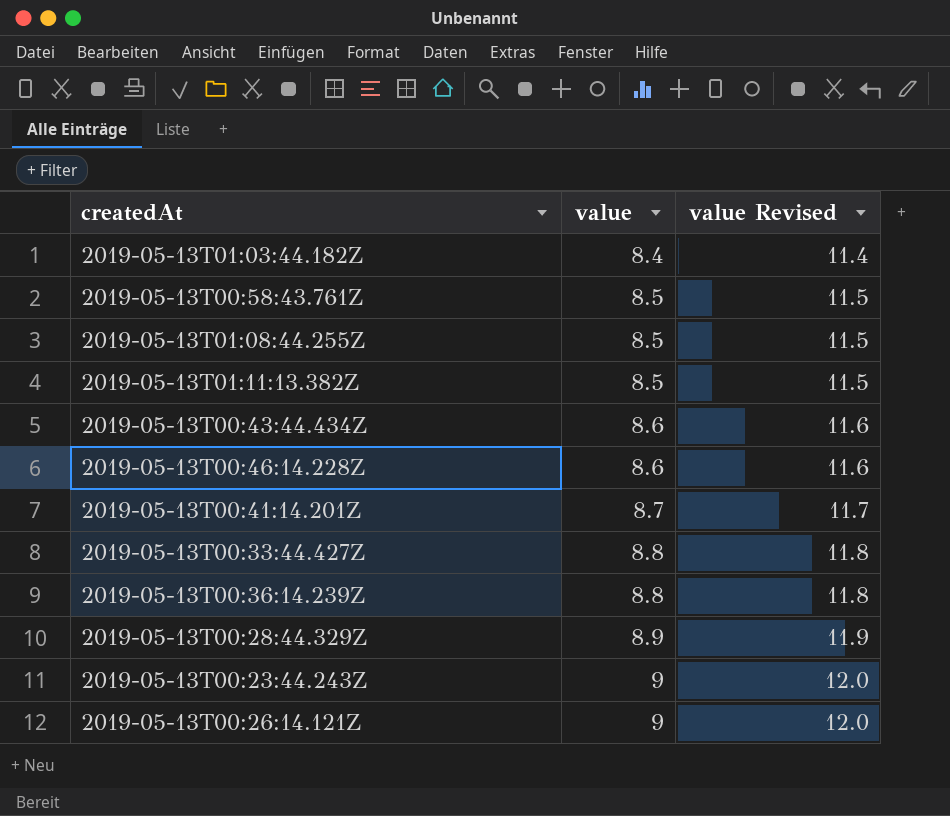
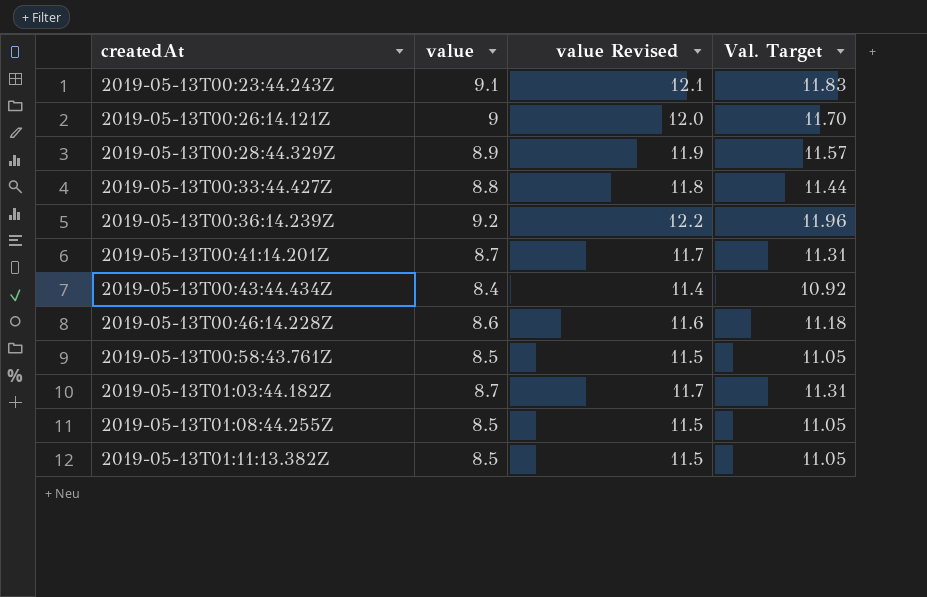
row order: value ascending -> createdAt ascending
column Val. Target | formula: none -> [value] * 1.3
2019-05-13T00:23:44.243Z | value: 9 -> 9.1
2019-05-13T00:23:44.243Z | value Revised: 12.0 -> 12.1
2019-05-13T00:36:14.239Z | value: 8.8 -> 9.2
2019-05-13T00:36:14.239Z | value Revised: 11.8 -> 12.2
2019-05-13T00:43:44.434Z | value: 8.6 -> 8.4
2019-05-13T00:43:44.434Z | value Revised: 11.6 -> 11.4
2019-05-13T01:03:44.182Z | value: 8.4 -> 8.7
2019-05-13T01:03:44.182Z | value Revised: 11.4 -> 11.7

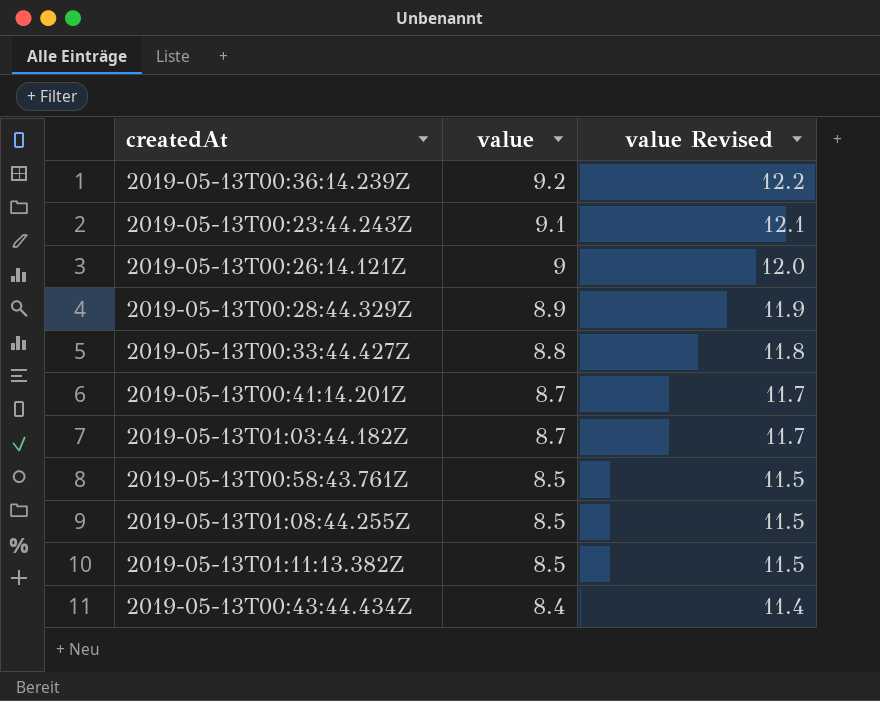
row order: createdAt ascending -> value descending
column Val. Target | formula: [value] * 1.3 -> none
row 2019-05-13T00:46:14.228Z: 8.6 | 11.6 | 11.18 -> none

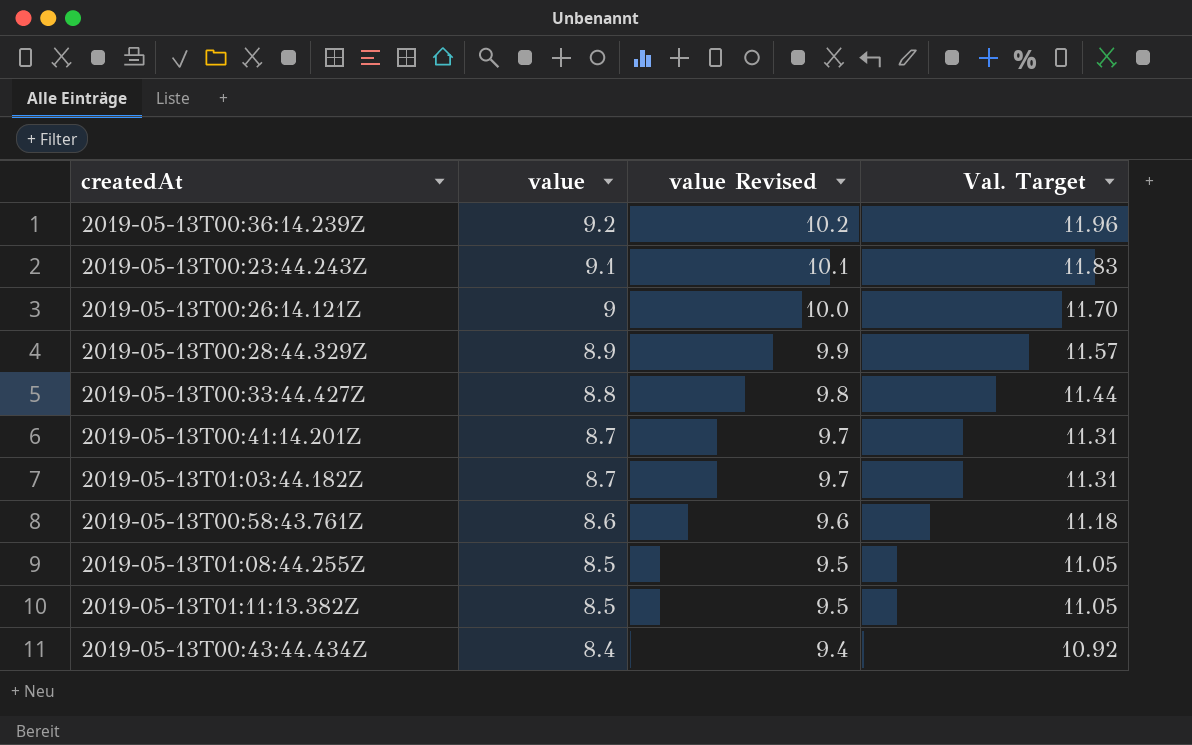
column value Revised | formula: [value] + 3 -> [value] + 1
column Val. Target | formula: none -> [value] * 1.3
2019-05-13T00:58:43.761Z | value: 8.5 -> 8.6

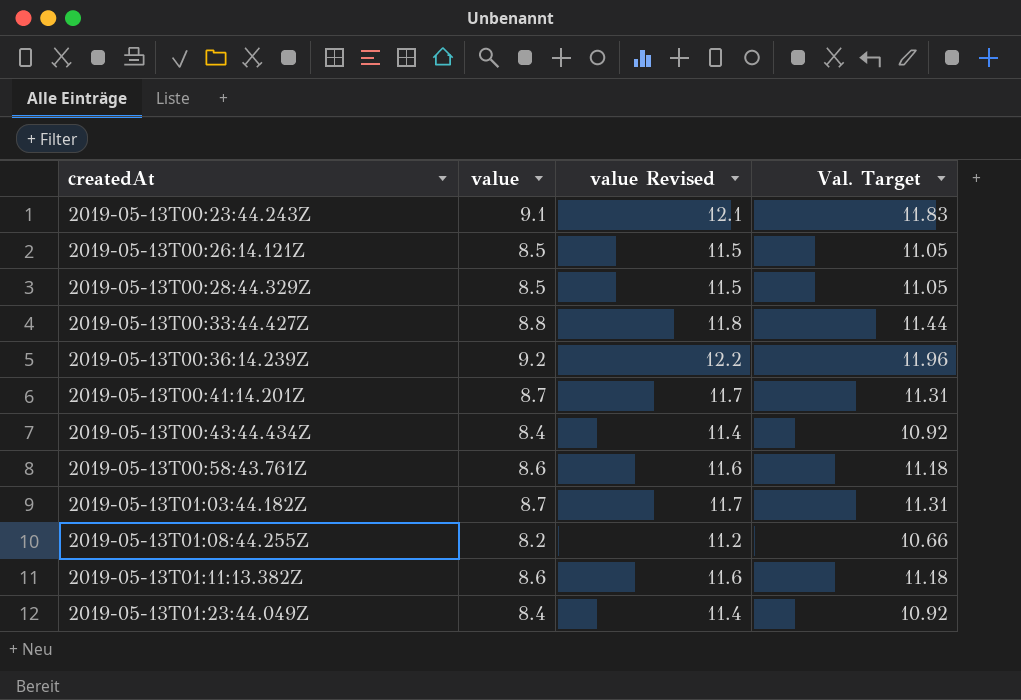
row order: value descending -> createdAt ascending
column value Revised | formula: [value] + 1 -> [value] + 3
2019-05-13T00:26:14.121Z | value: 9 -> 8.5
2019-05-13T00:26:14.121Z | Val. Target: 11.70 -> 11.05
2019-05-13T00:28:44.329Z | value: 8.9 -> 8.5
2019-05-13T00:28:44.329Z | Val. Target: 11.57 -> 11.05
2019-05-13T01:08:44.255Z | value: 8.5 -> 8.2
2019-05-13T01:08:44.255Z | Val. Target: 11.05 -> 10.66
2019-05-13T01:11:13.382Z | value: 8.5 -> 8.6
2019-05-13T01:11:13.382Z | Val. Target: 11.05 -> 11.18
row 2019-05-13T01:23:44.049Z: none -> 8.4 | 11.4 | 10.92

